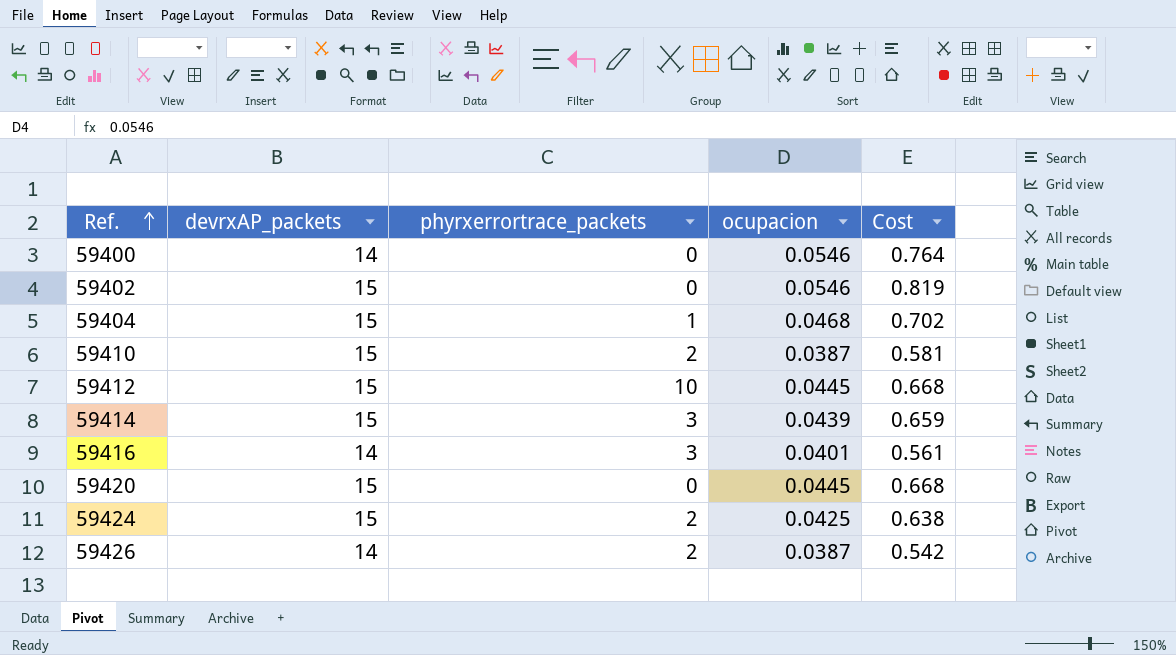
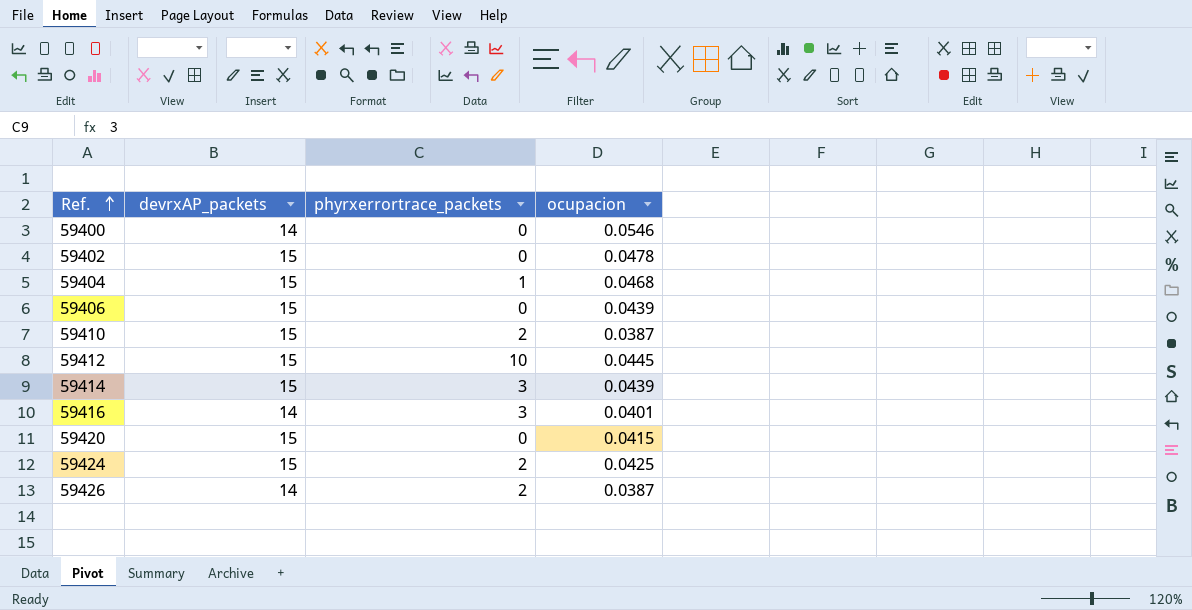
column Cost | formula: [devrxAP_packets] * [ocupacion] -> none
59402 | ocupacion: 0.0546 -> 0.0478
row 59406: none -> 15 | 0 | 0.0439
59420 | ocupacion: 0.0445 -> 0.0415

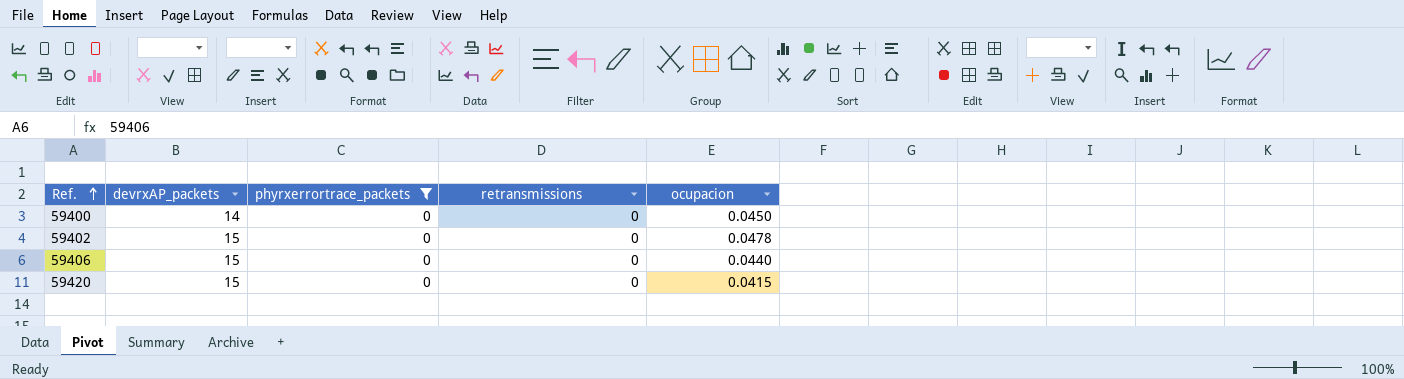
filter: none -> phyrxerrortrace_packets = 0
column retransmissions | position: none -> 4
59400 | ocupacion: 0.0546 -> 0.0450
59406 | ocupacion: 0.0439 -> 0.0440

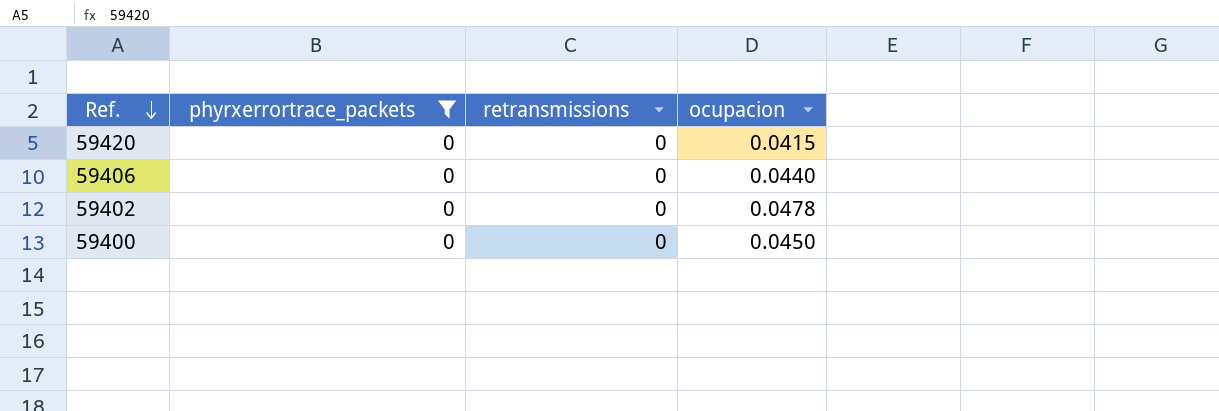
row order: Ref. ascending -> Ref. descending
column devrxAP_packets | position: 2 -> none

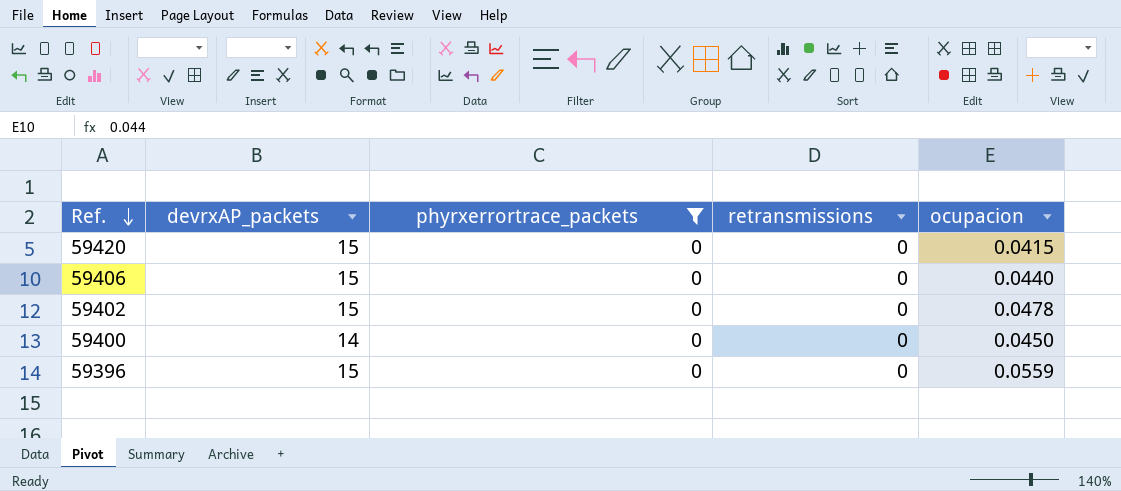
column devrxAP_packets | position: none -> 2
row 59396: none -> 15 | 0 | 0 | 0.0559

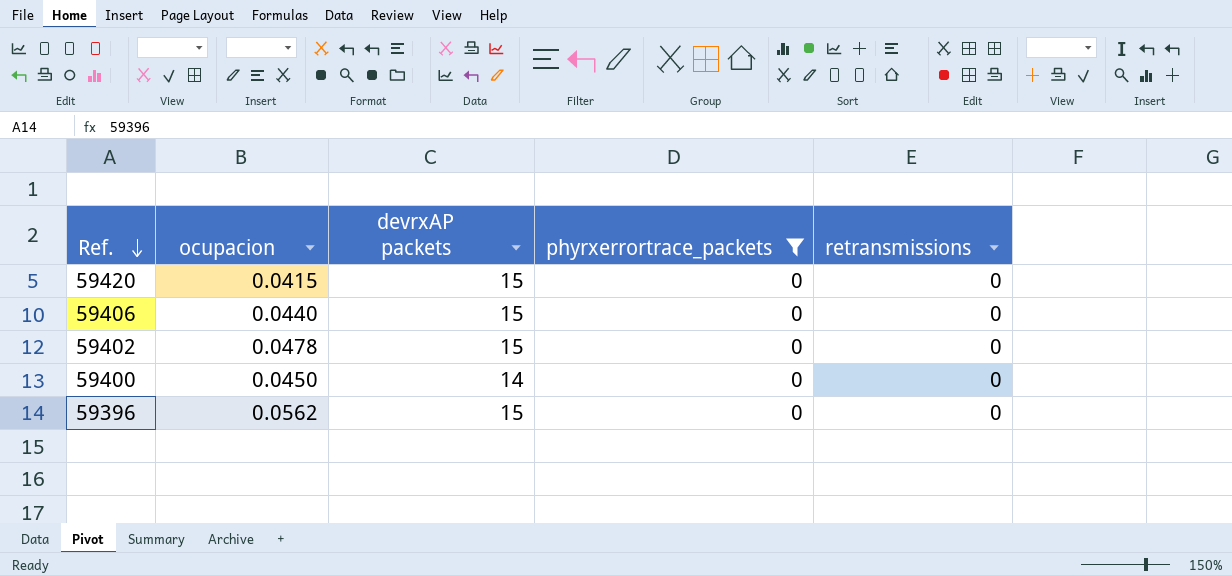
column ocupacion | position: 5 -> 2
column name: devrxAP_packets -> devrxAP packets
59396 | ocupacion: 0.0559 -> 0.0562

